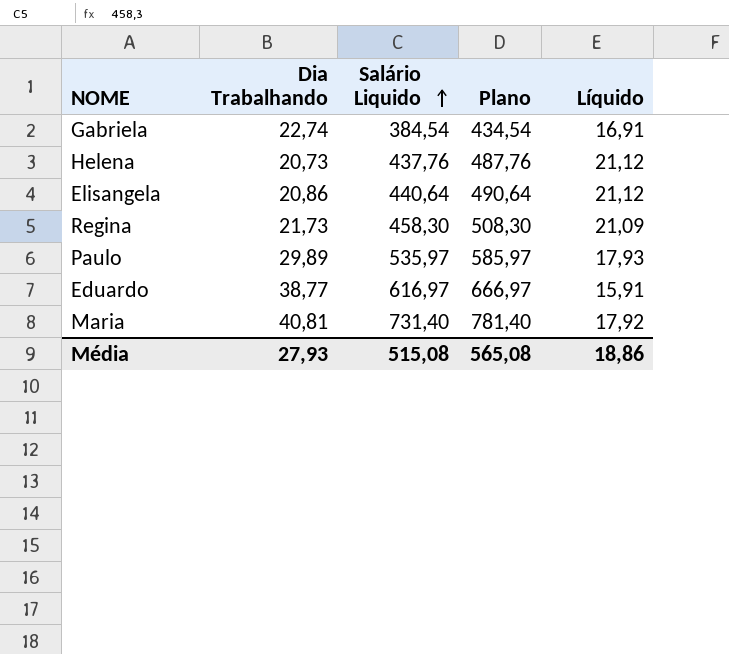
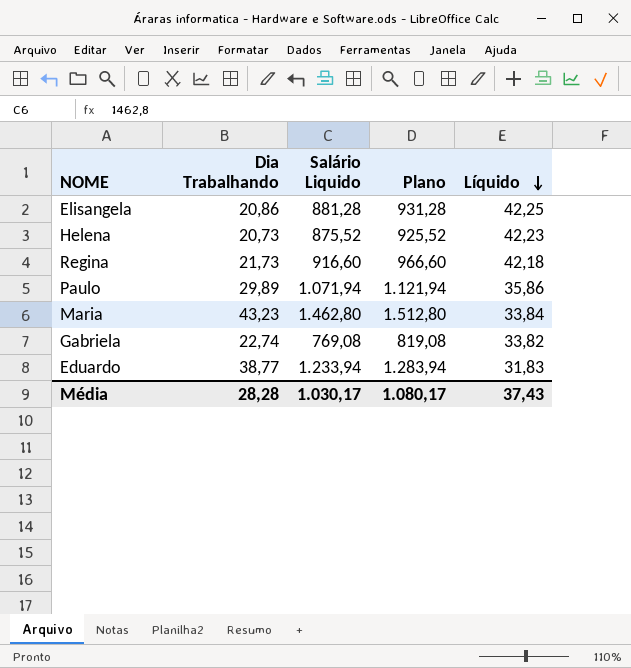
row order: Salário Liquido ascending -> Líquido descending
Elisangela | Salário Liquido: 440,64 -> 881,28
Elisangela | Plano: 490,64 -> 931,28
Elisangela | Líquido: 21,12 -> 42,25
Helena | Salário Liquido: 437,76 -> 875,52
Helena | Plano: 487,76 -> 925,52
Helena | Líquido: 21,12 -> 42,23
Regina | Salário Liquido: 458,30 -> 916,60
Regina | Plano: 508,30 -> 966,60
Regina | Líquido: 21,09 -> 42,18
Paulo | Salário Liquido: 535,97 -> 1.071,94
Paulo | Plano: 585,97 -> 1.121,94
Paulo | Líquido: 17,93 -> 35,86
Maria | Dia Trabalhando: 40,81 -> 43,23
Maria | Salário Liquido: 731,40 -> 1.462,80
Maria | Plano: 781,40 -> 1.512,80
Maria | Líquido: 17,92 -> 33,84
Gabriela | Salário Liquido: 384,54 -> 769,08
Gabriela | Plano: 434,54 -> 819,08
Gabriela | Líquido: 16,91 -> 33,82
Eduardo | Salário Liquido: 616,97 -> 1.233,94
Eduardo | Plano: 666,97 -> 1.283,94
Eduardo | Líquido: 15,91 -> 31,83
Média | Dia Trabalhando: 27,93 -> 28,28
Média | Salário Liquido: 515,08 -> 1.030,17
Média | Plano: 565,08 -> 1.080,17
Média | Líquido: 18,86 -> 37,43

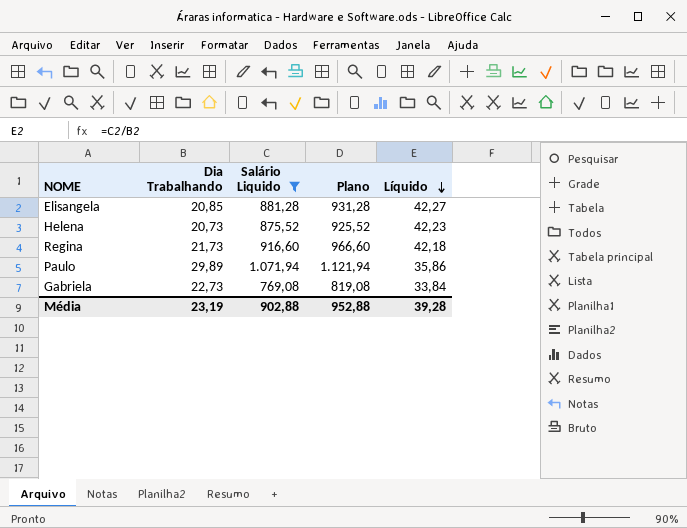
filter: none -> Salário Liquido <= 1.071,94
Elisangela | Dia Trabalhando: 20,86 -> 20,85
Elisangela | Líquido: 42,25 -> 42,27
Gabriela | Dia Trabalhando: 22,74 -> 22,73
Gabriela | Líquido: 33,82 -> 33,84
Média | Dia Trabalhando: 28,28 -> 23,19
Média | Salário Liquido: 1.030,17 -> 902,88
Média | Plano: 1.080,17 -> 952,88
Média | Líquido: 37,43 -> 39,28

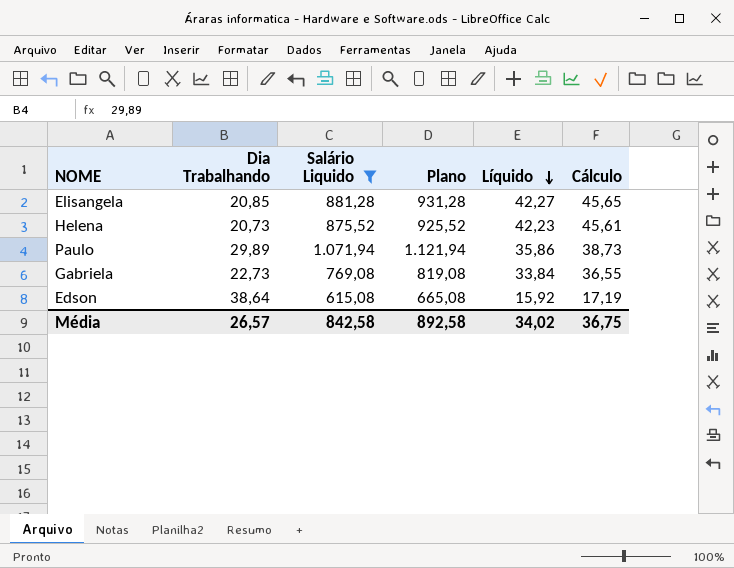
column Cálculo | formula: none -> [Líquido] * 1,08
row Regina: 21,73 | 916,60 | 966,60 | 42,18 -> none
row Edson: none -> 38,64 | 615,08 | 665,08 | 15,92 | 17,19
Média | Dia Trabalhando: 23,19 -> 26,57
Média | Salário Liquido: 902,88 -> 842,58
Média | Plano: 952,88 -> 892,58
Média | Líquido: 39,28 -> 34,02

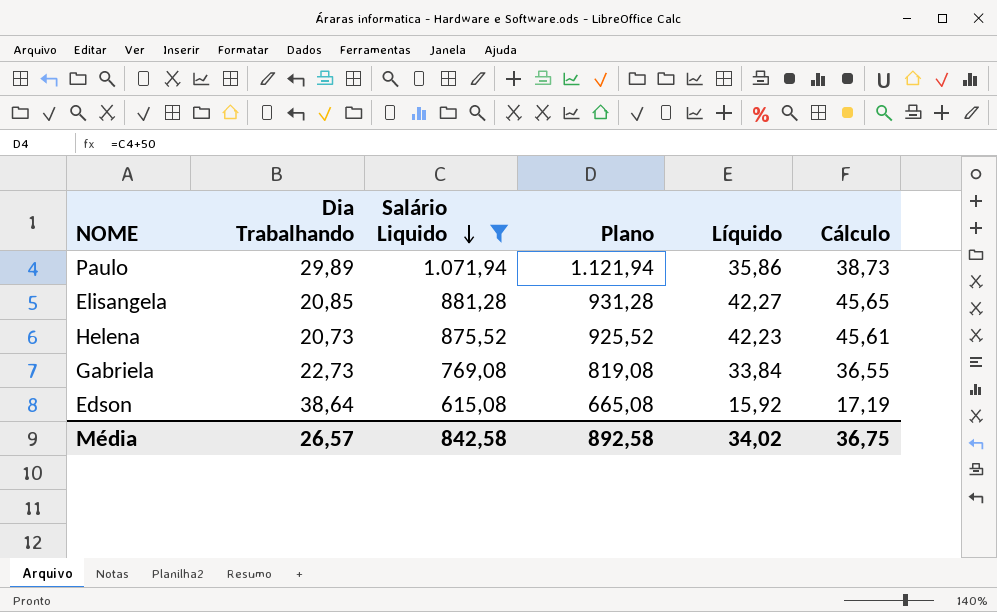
row order: Líquido descending -> Salário Liquido descending

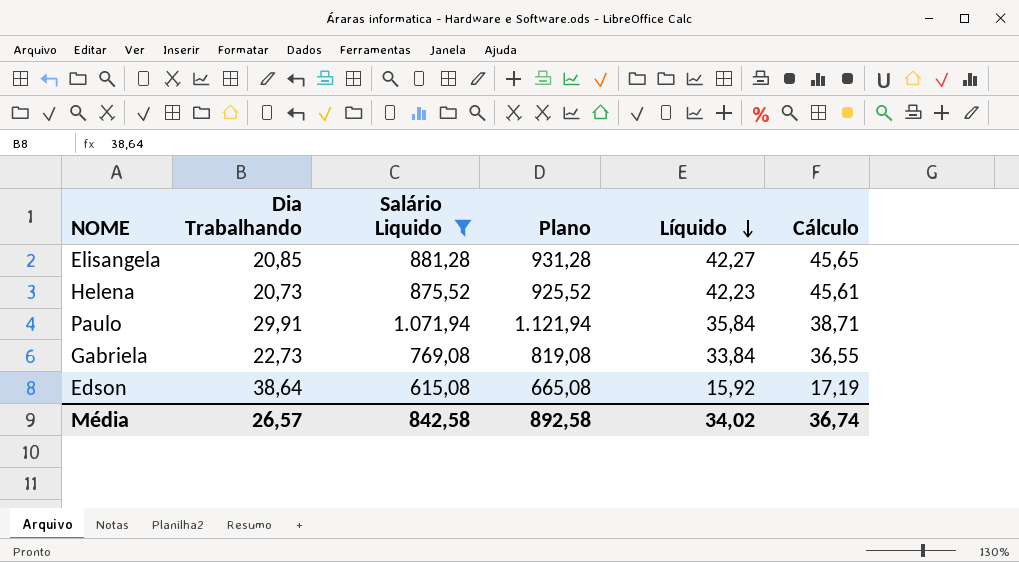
row order: Salário Liquido descending -> Líquido descending
Paulo | Dia Trabalhando: 29,89 -> 29,91
Paulo | Líquido: 35,86 -> 35,84
Paulo | Cálculo: 38,73 -> 38,71
Média | Cálculo: 36,75 -> 36,74

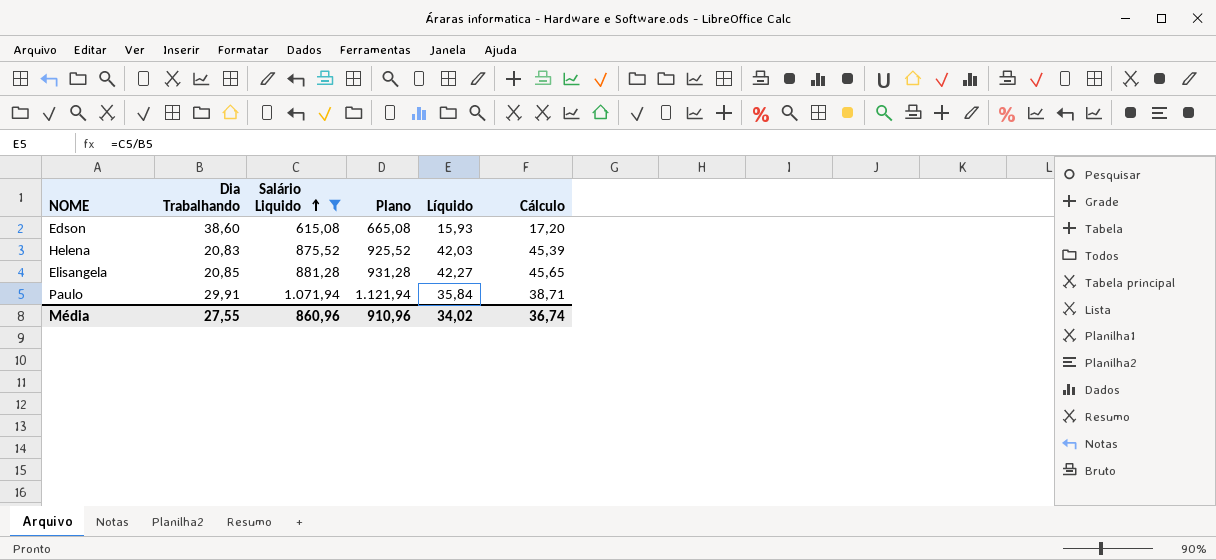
row order: Líquido descending -> Salário Liquido ascending
row Gabriela: 22,73 | 769,08 | 819,08 | 33,84 | 36,55 -> none
Edson | Dia Trabalhando: 38,64 -> 38,60
Edson | Líquido: 15,92 -> 15,93
Edson | Cálculo: 17,19 -> 17,20
Helena | Dia Trabalhando: 20,73 -> 20,83
Helena | Líquido: 42,23 -> 42,03
Helena | Cálculo: 45,61 -> 45,39
Média | Dia Trabalhando: 26,57 -> 27,55
Média | Salário Liquido: 842,58 -> 860,96
Média | Plano: 892,58 -> 910,96

